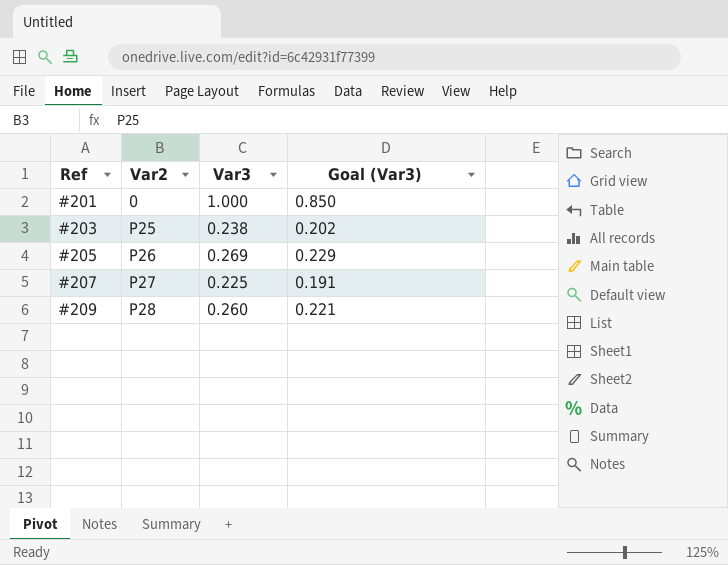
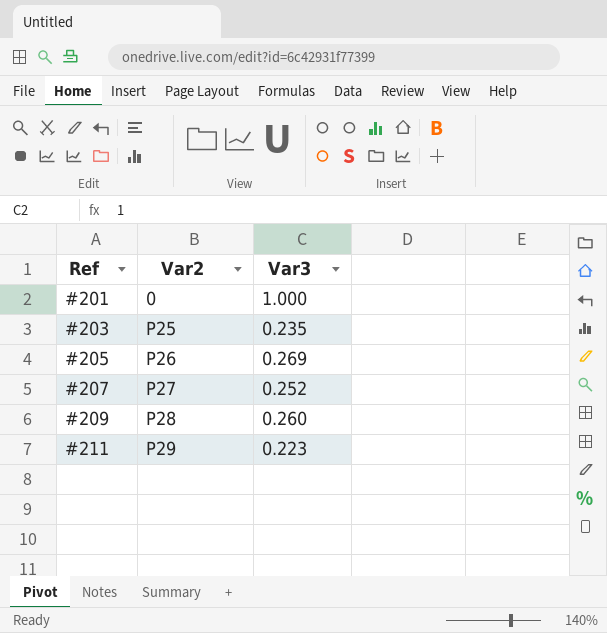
column Goal (Var3) | formula: [Var3] * 0.85 -> none
#203 | Var3: 0.238 -> 0.235
#207 | Var3: 0.225 -> 0.252
row #211: none -> P29 | 0.223

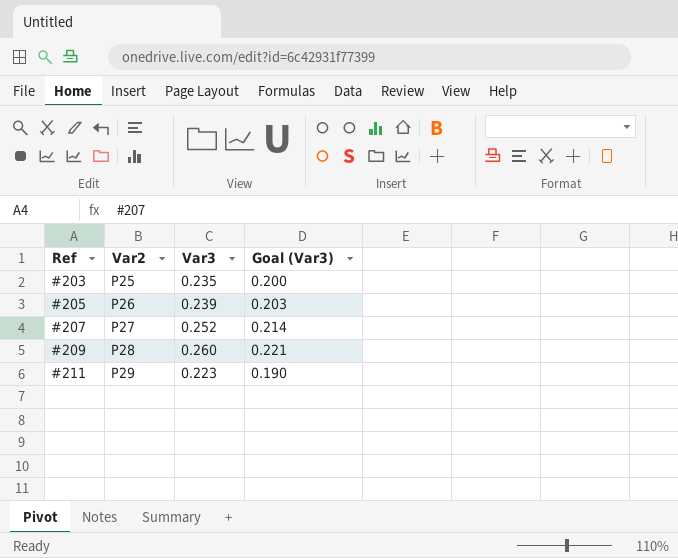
column Goal (Var3) | formula: none -> [Var3] * 0.85
row #201: 0 | 1.000 -> none
#205 | Var3: 0.269 -> 0.239

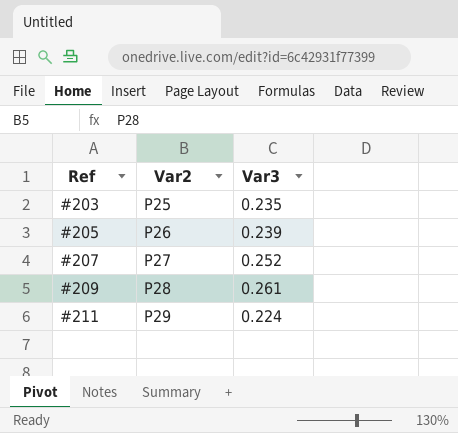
column Goal (Var3) | formula: [Var3] * 0.85 -> none
#209 | Var3: 0.260 -> 0.261
#211 | Var3: 0.223 -> 0.224

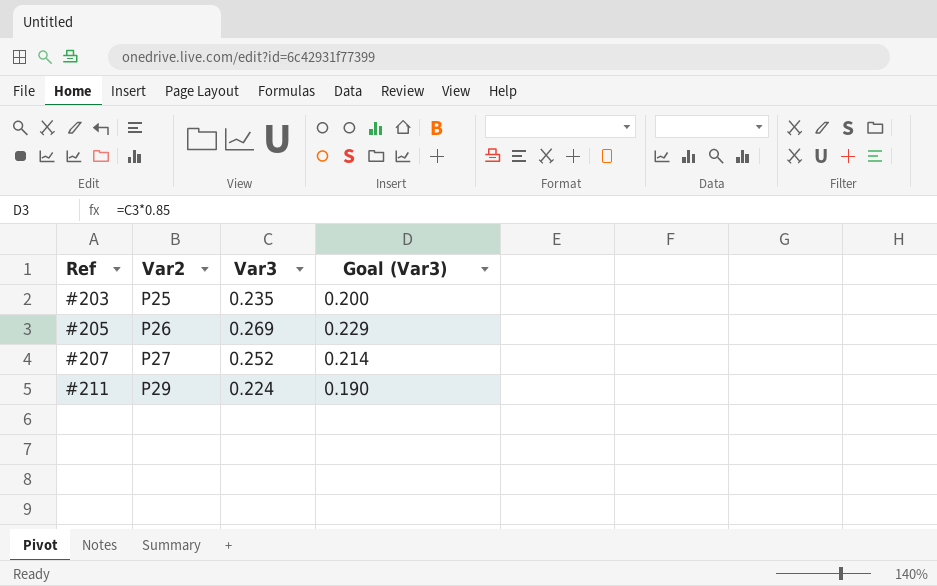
column Goal (Var3) | formula: none -> [Var3] * 0.85
row #209: P28 | 0.261 -> none
#205 | Var3: 0.239 -> 0.269

